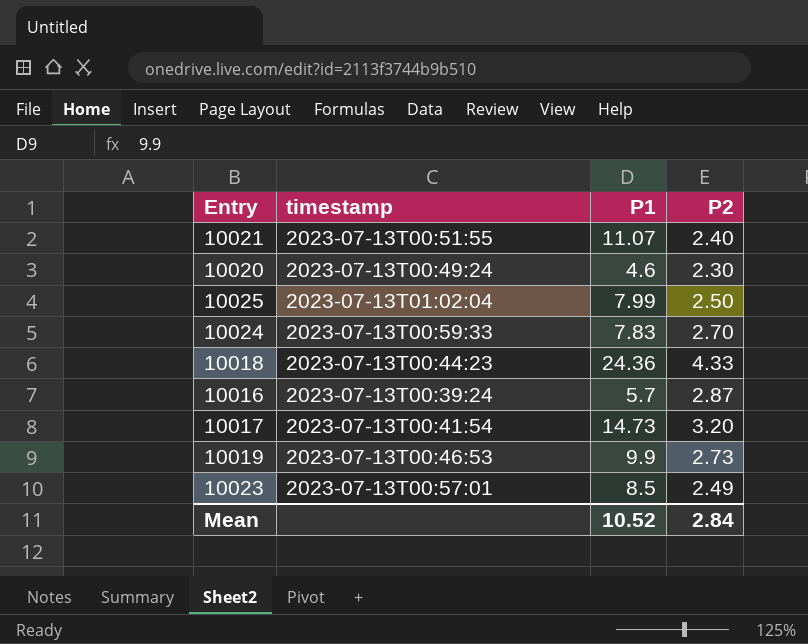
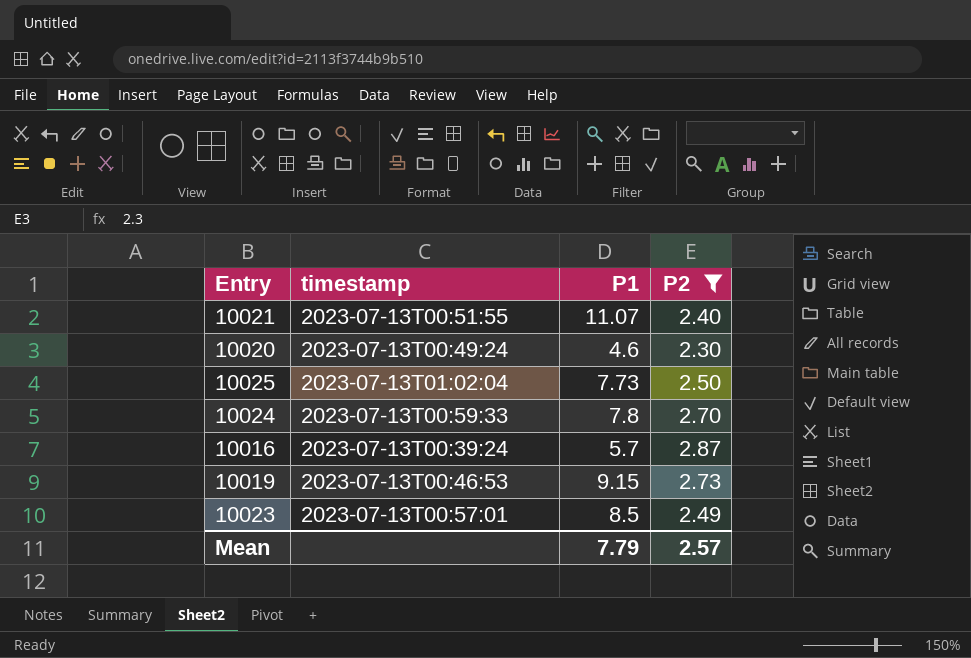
filter: none -> P2 <= 2.87
10025 | P1: 7.99 -> 7.73
10024 | P1: 7.83 -> 7.8
10019 | P1: 9.9 -> 9.15
Mean | P1: 10.52 -> 7.79
Mean | P2: 2.84 -> 2.57

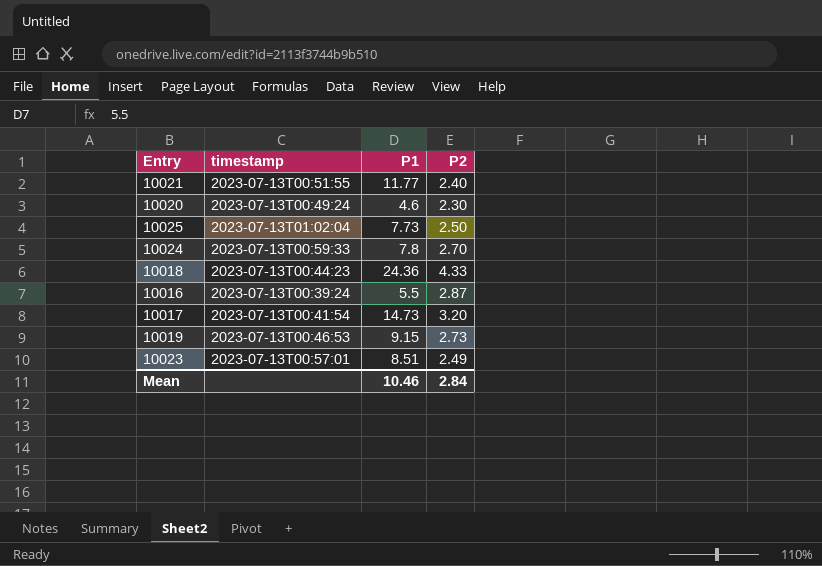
filter: P2 <= 2.87 -> none
10021 | P1: 11.07 -> 11.77
10016 | P1: 5.7 -> 5.5
10023 | P1: 8.5 -> 8.51
Mean | P1: 7.79 -> 10.46
Mean | P2: 2.57 -> 2.84

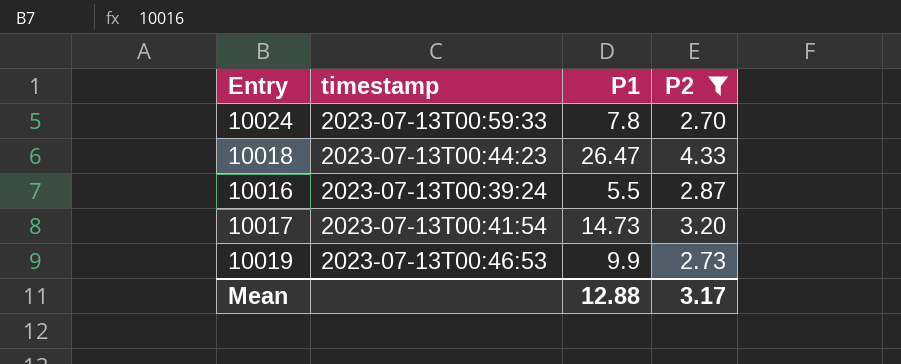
filter: none -> P2 >= 2.70
10018 | P1: 24.36 -> 26.47
10019 | P1: 9.15 -> 9.9
Mean | P1: 10.46 -> 12.88
Mean | P2: 2.84 -> 3.17

